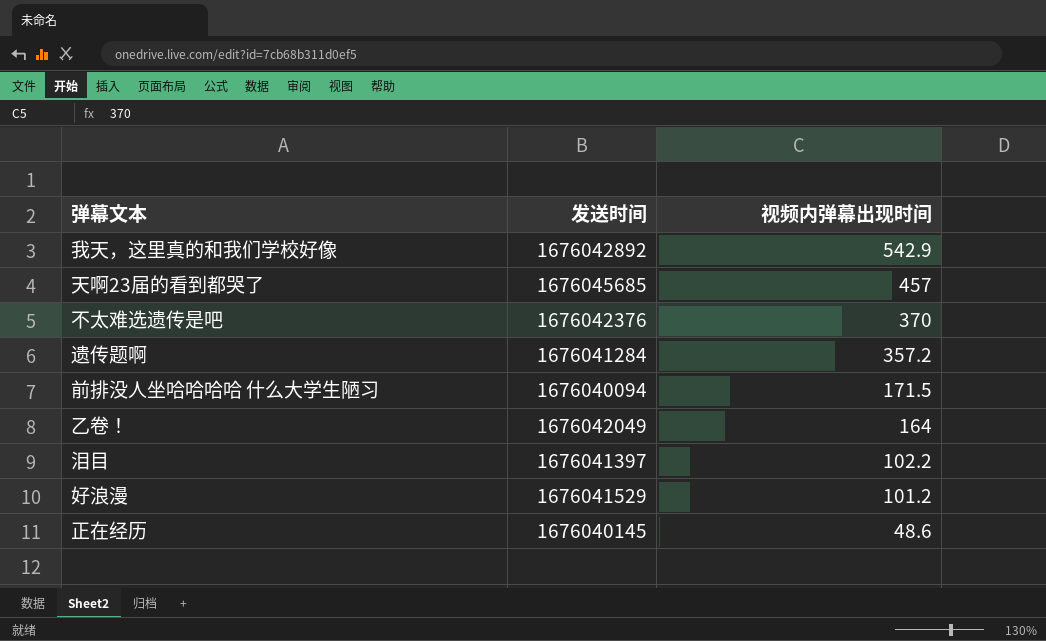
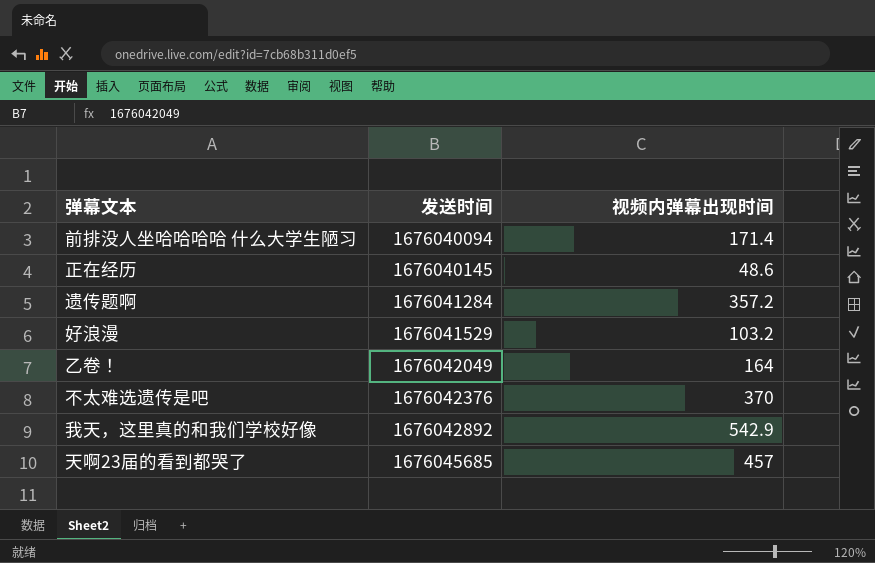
row order: 视频内弹幕出现时间 descending -> 发送时间 ascending
row 泪目: 1676041397 | 102.2 -> none
前排没人坐哈哈哈哈 什么大学生陋习 | 视频内弹幕出现时间: 171.5 -> 171.4
好浪漫 | 视频内弹幕出现时间: 101.2 -> 103.2

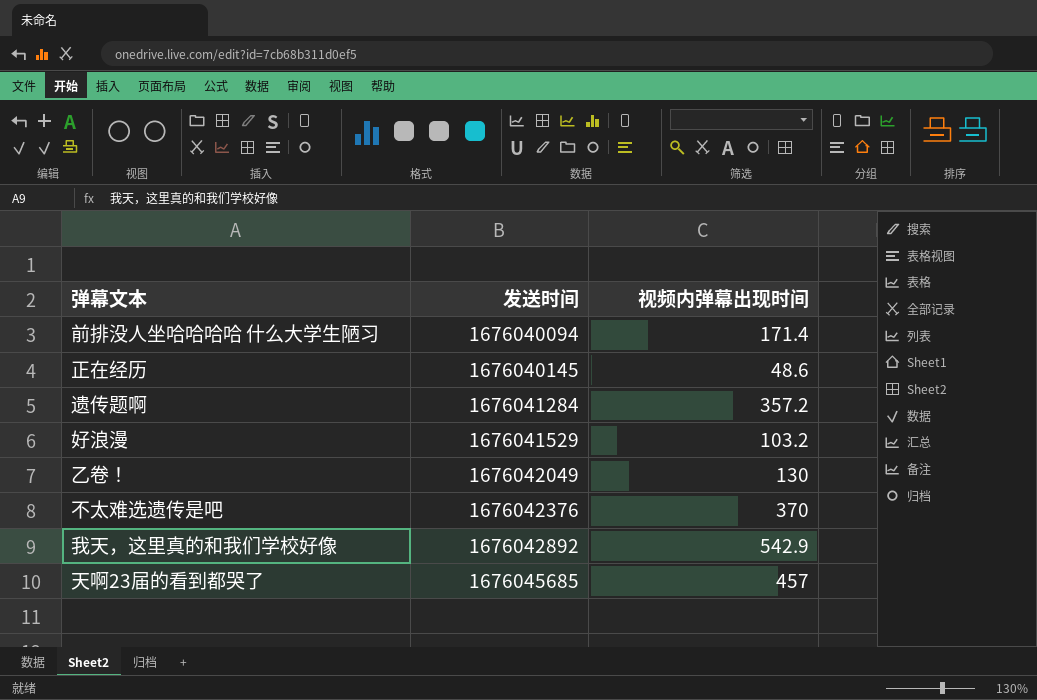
乙卷！ | 视频内弹幕出现时间: 164 -> 130

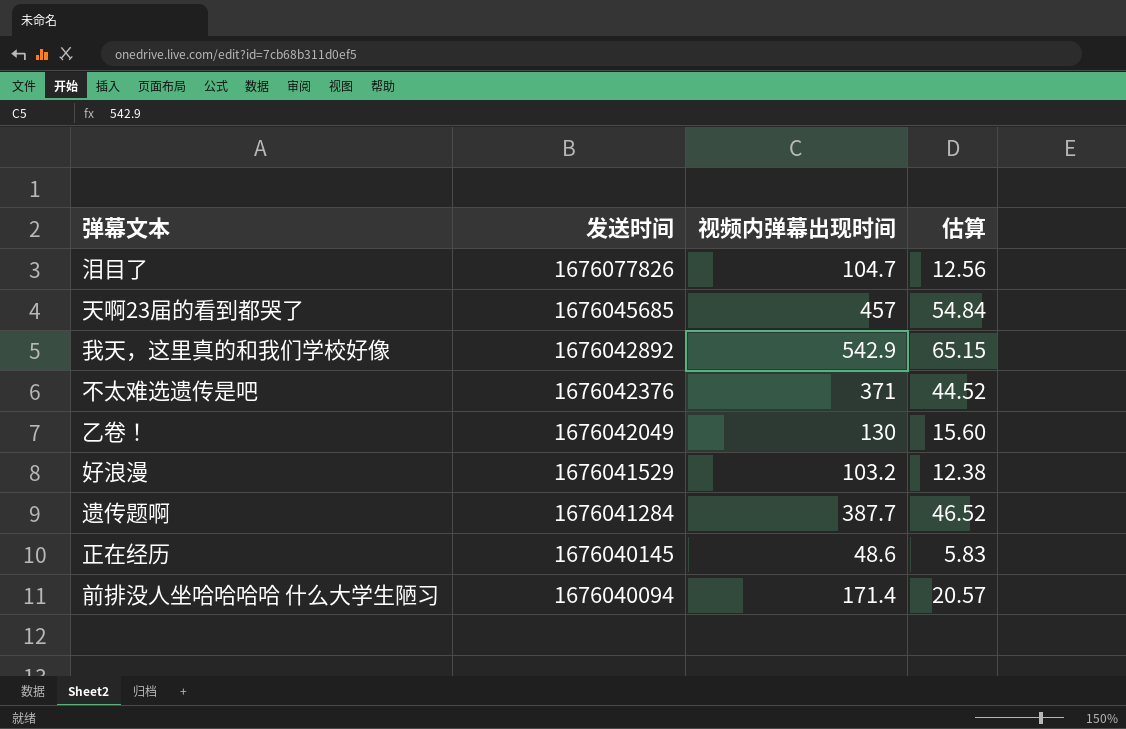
row order: 发送时间 ascending -> 发送时间 descending
column 估算 | formula: none -> [视频内弹幕出现时间] * 0.12
row 泪目了: none -> 1676077826 | 104.7 | 12.56
不太难选遗传是吧 | 视频内弹幕出现时间: 370 -> 371
遗传题啊 | 视频内弹幕出现时间: 357.2 -> 387.7

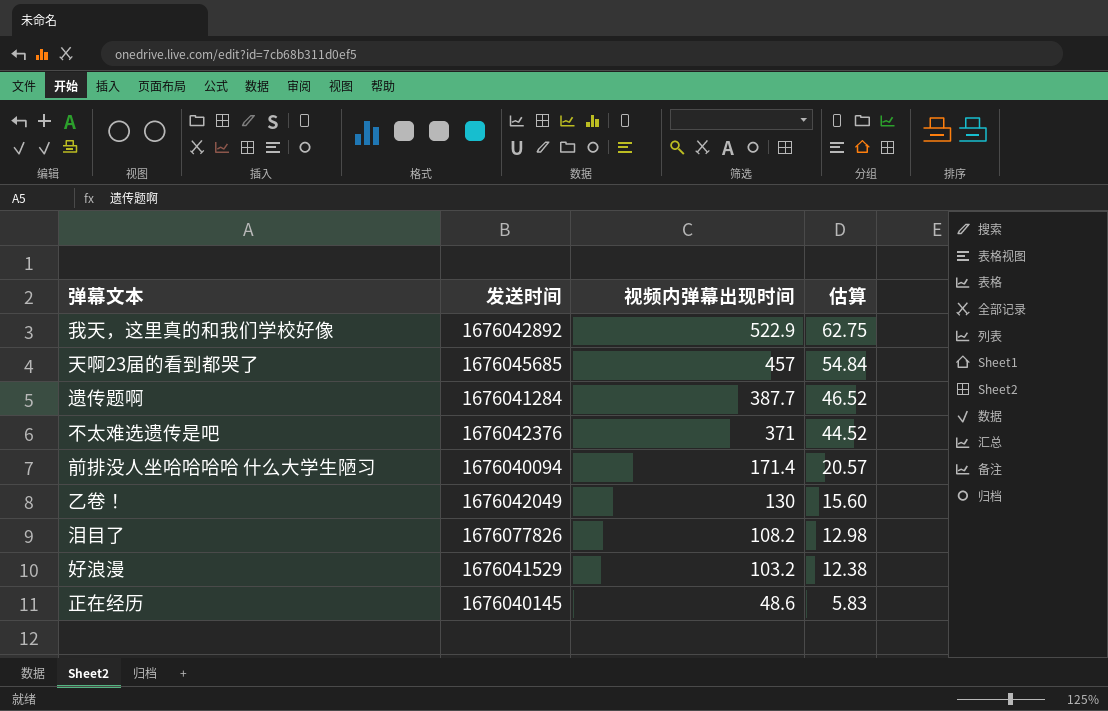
row order: 发送时间 descending -> 视频内弹幕出现时间 descending
我天，这里真的和我们学校好像 | 视频内弹幕出现时间: 542.9 -> 522.9
我天，这里真的和我们学校好像 | 估算: 65.15 -> 62.75
泪目了 | 视频内弹幕出现时间: 104.7 -> 108.2
泪目了 | 估算: 12.56 -> 12.98

